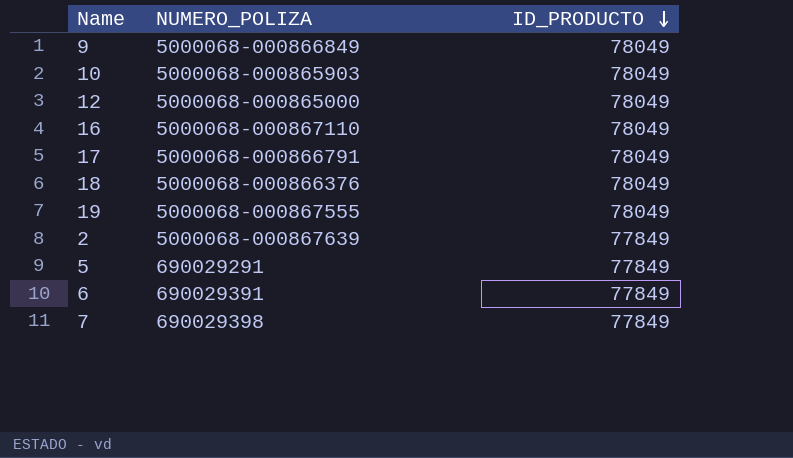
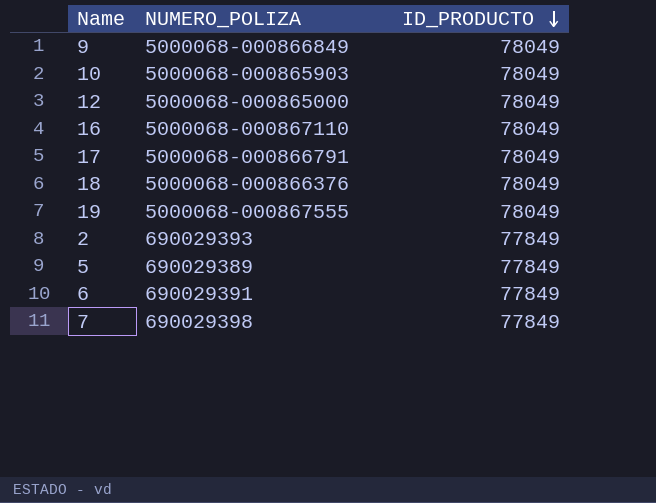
2 | NUMERO_POLIZA: 5000068-000867639 -> 690029393
5 | NUMERO_POLIZA: 690029291 -> 690029389

